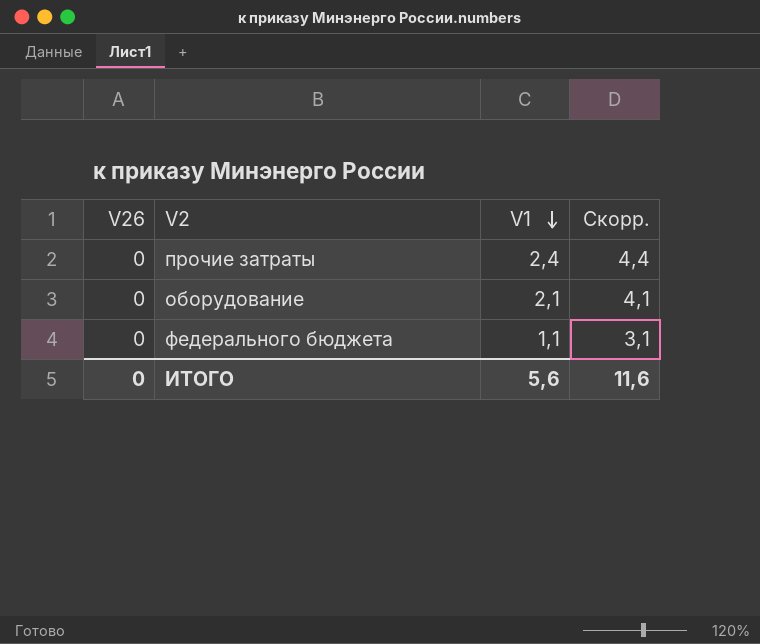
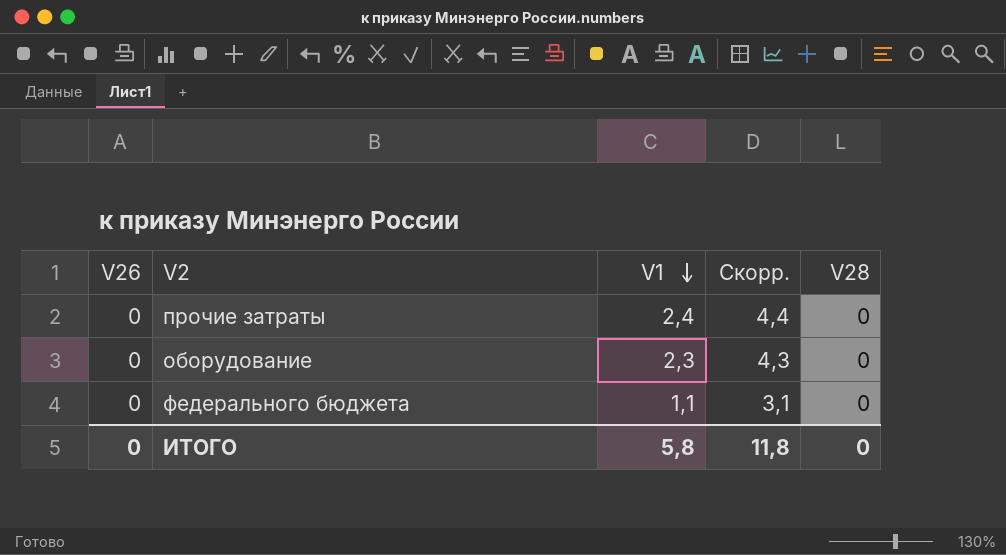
column V28 | position: none -> 5
оборудование | V1: 2,1 -> 2,3
оборудование | Скорр.: 4,1 -> 4,3
ИТОГО | V1: 5,6 -> 5,8
ИТОГО | Скорр.: 11,6 -> 11,8

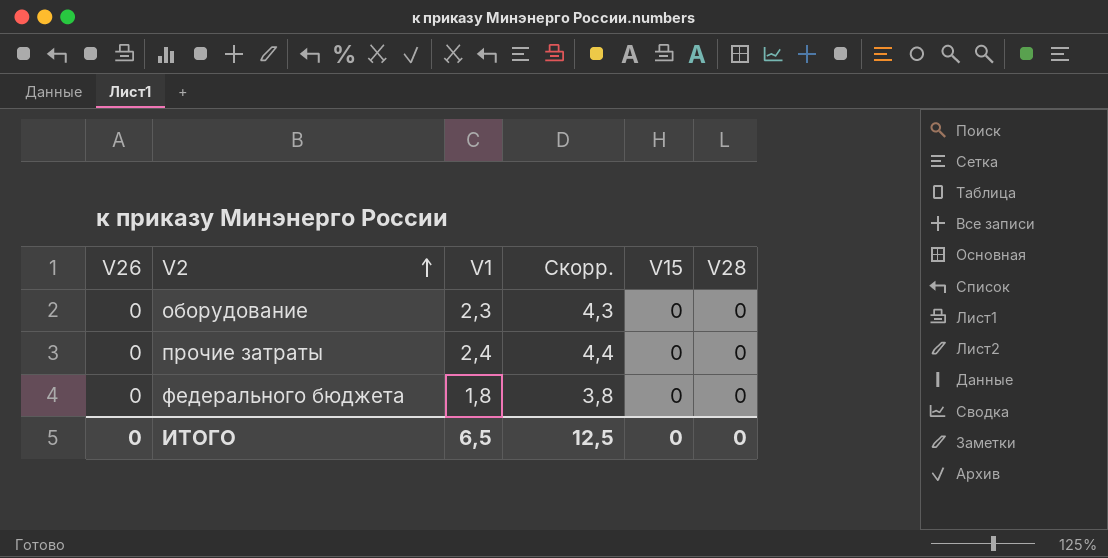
row order: V1 descending -> V2 ascending
column V15 | position: none -> 5
федерального бюджета | V1: 1,1 -> 1,8
федерального бюджета | Скорр.: 3,1 -> 3,8
ИТОГО | V1: 5,8 -> 6,5
ИТОГО | Скорр.: 11,8 -> 12,5

